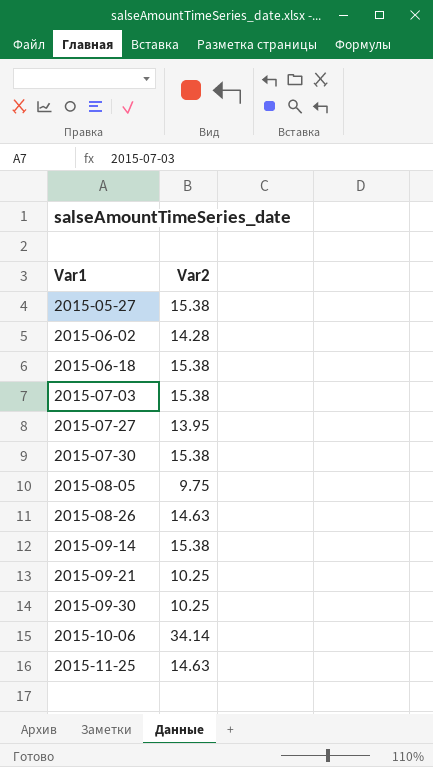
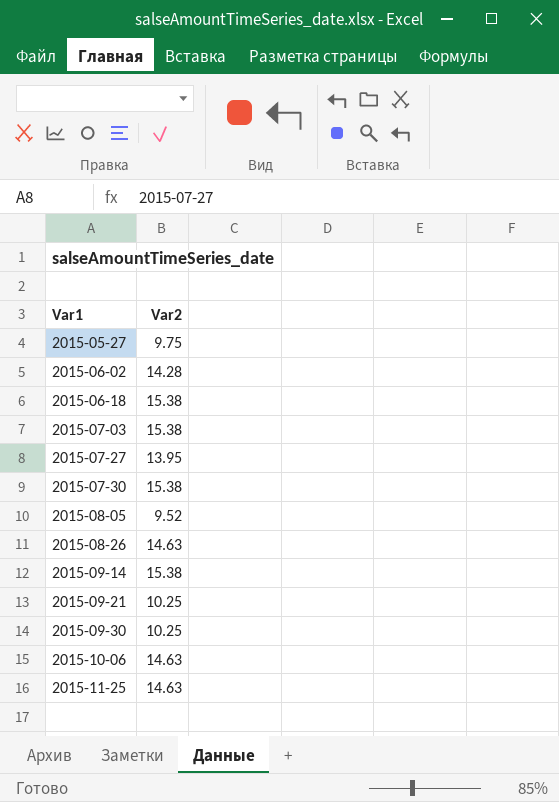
2015-05-27 | Var2: 15.38 -> 9.75
2015-08-05 | Var2: 9.75 -> 9.52
2015-10-06 | Var2: 34.14 -> 14.63

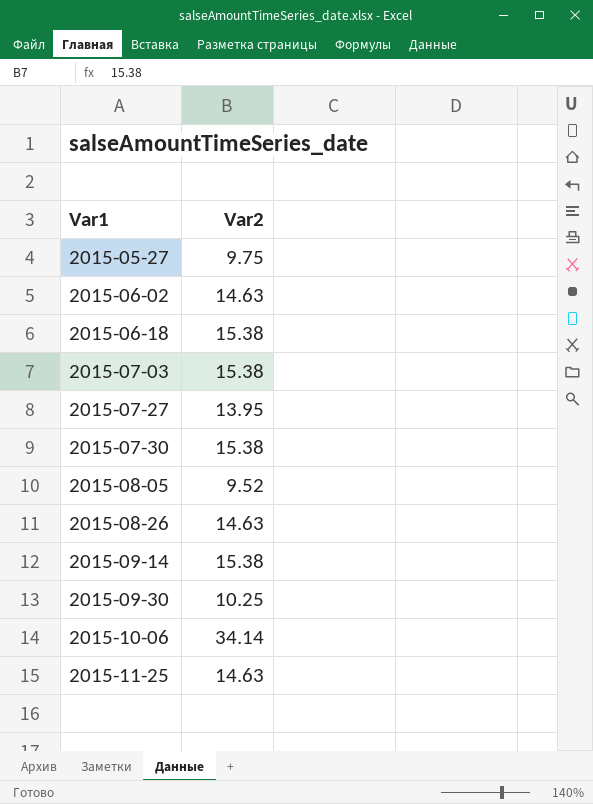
row 2015-09-21: 10.25 -> none
2015-06-02 | Var2: 14.28 -> 14.63
2015-10-06 | Var2: 14.63 -> 34.14

